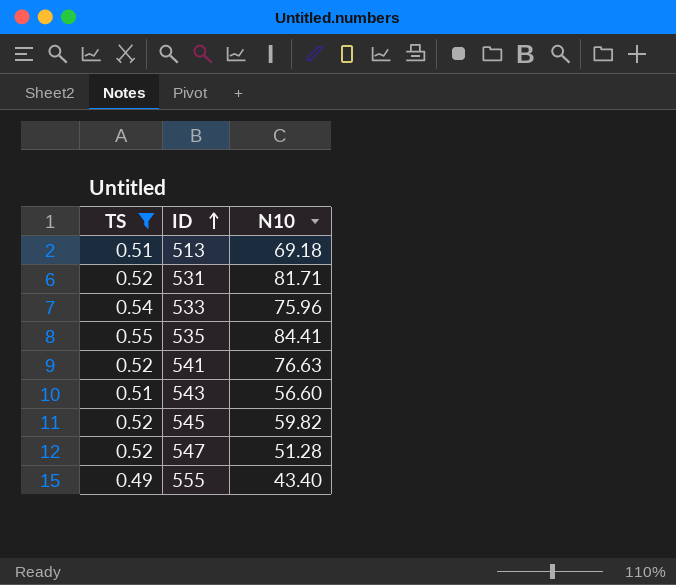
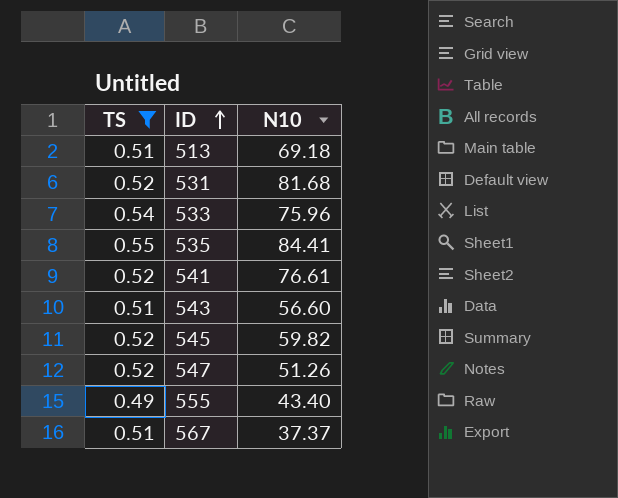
531 | N10: 81.71 -> 81.68
541 | N10: 76.63 -> 76.61
547 | N10: 51.28 -> 51.26
row 567: none -> 0.51 | 37.37

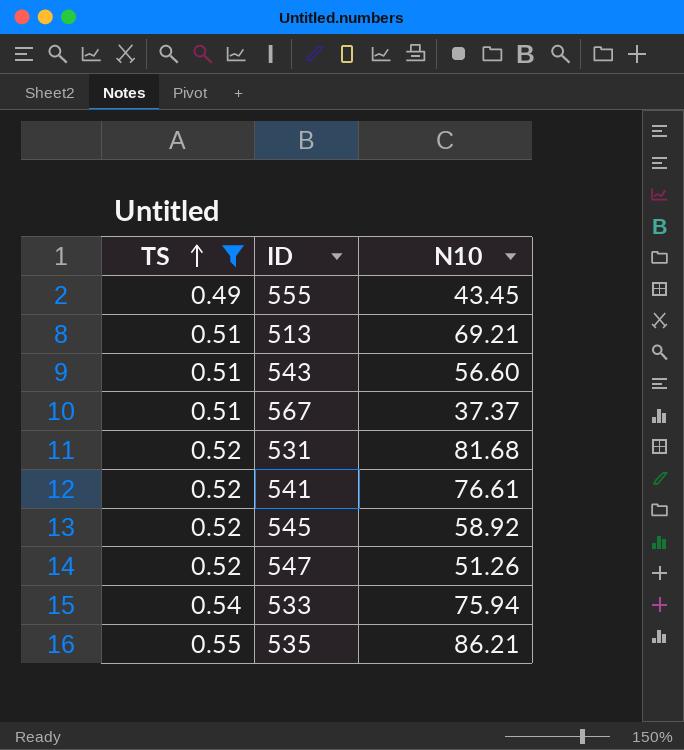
row order: ID ascending -> TS ascending
555 | N10: 43.40 -> 43.45
513 | N10: 69.18 -> 69.21
545 | N10: 59.82 -> 58.92
533 | N10: 75.96 -> 75.94
535 | N10: 84.41 -> 86.21

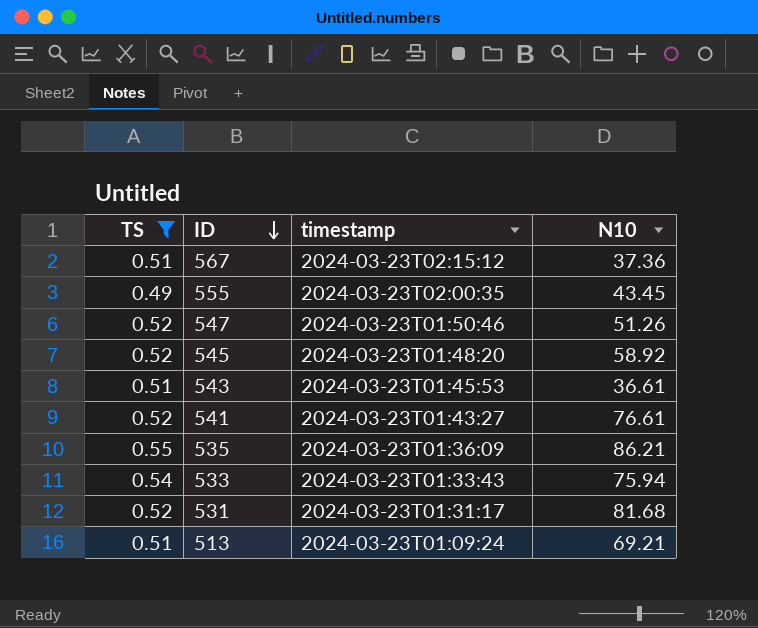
row order: TS ascending -> ID descending
column timestamp | position: none -> 3
567 | N10: 37.37 -> 37.36
543 | N10: 56.60 -> 36.61

